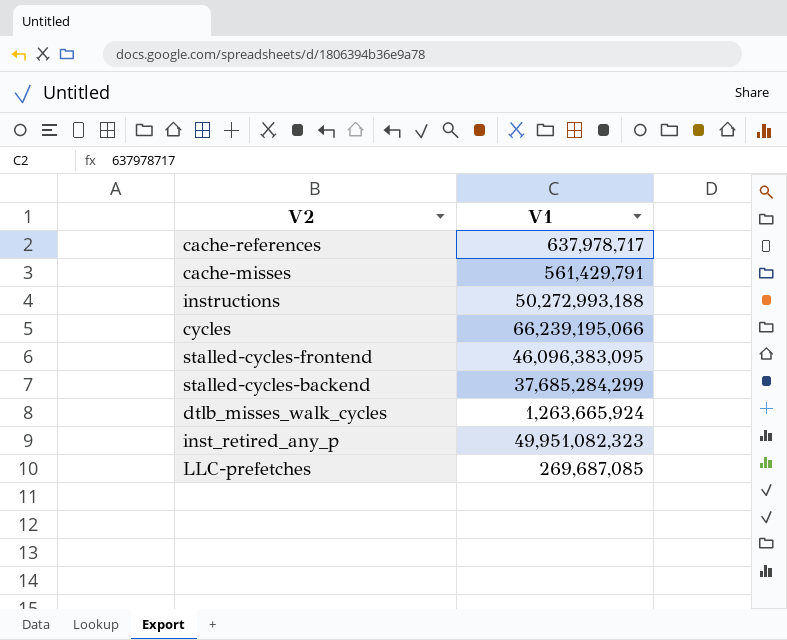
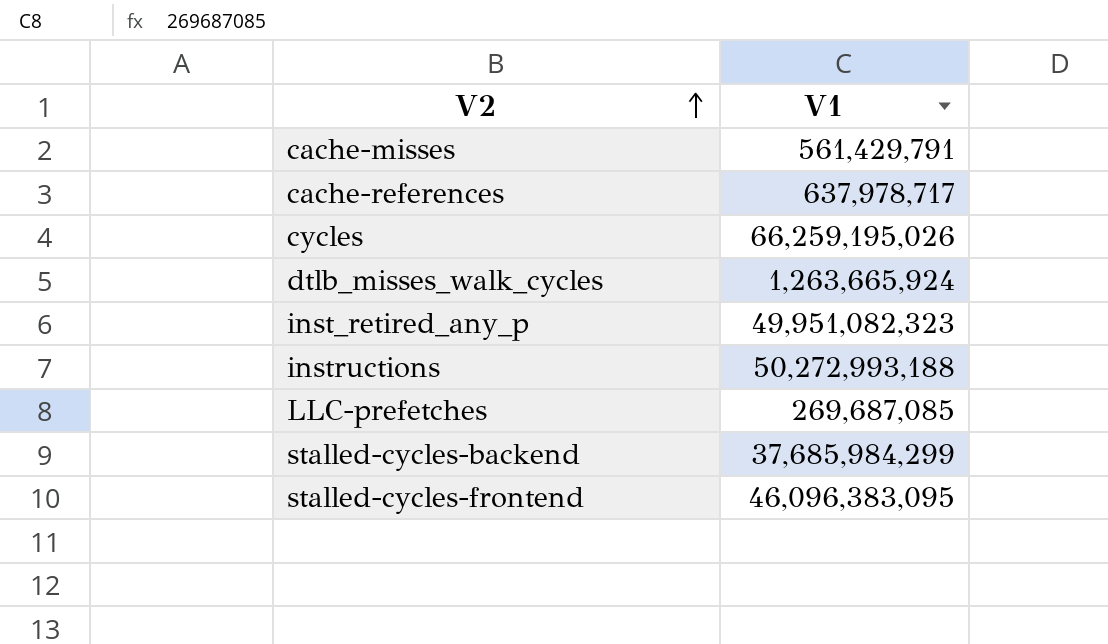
row order: none -> V2 ascending
cycles | V1: 66,239,195,066 -> 66,259,195,026
stalled-cycles-backend | V1: 37,685,284,299 -> 37,685,984,299

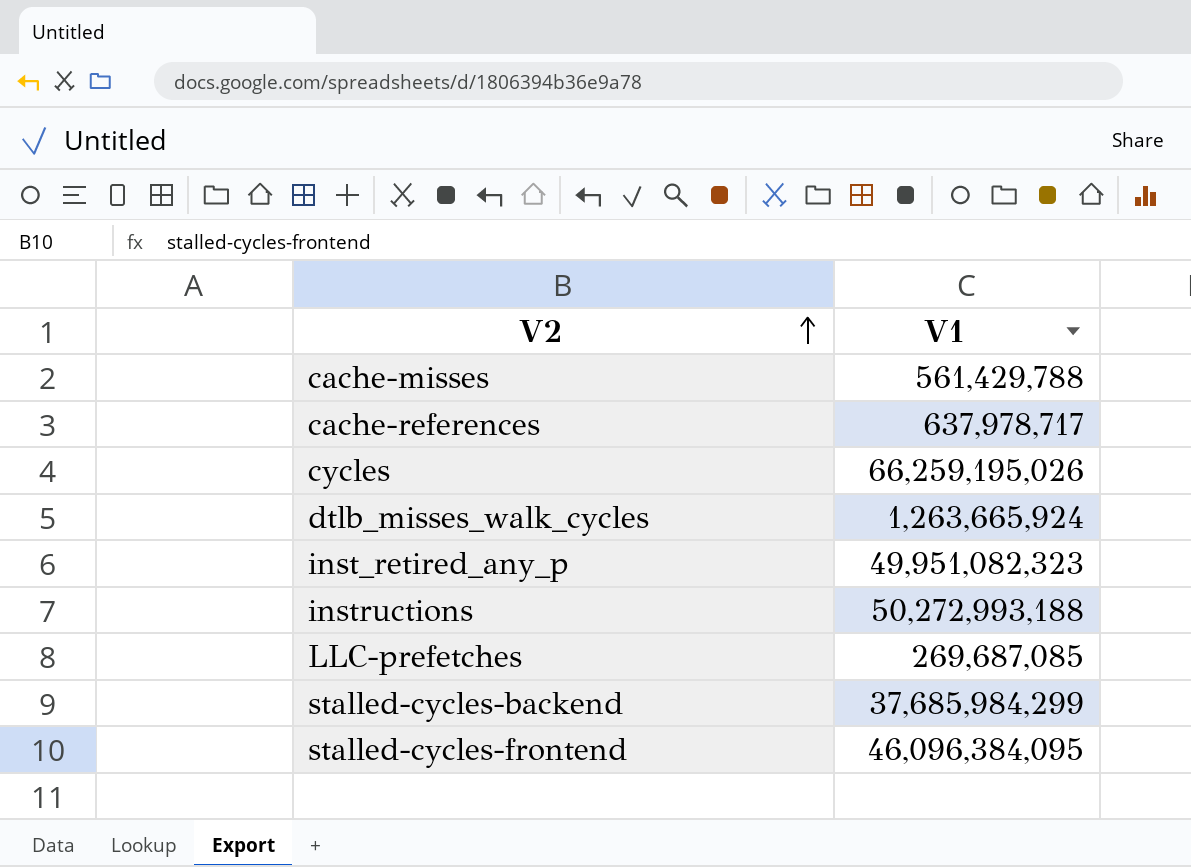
cache-misses | V1: 561,429,791 -> 561,429,788
stalled-cycles-frontend | V1: 46,096,383,095 -> 46,096,384,095

